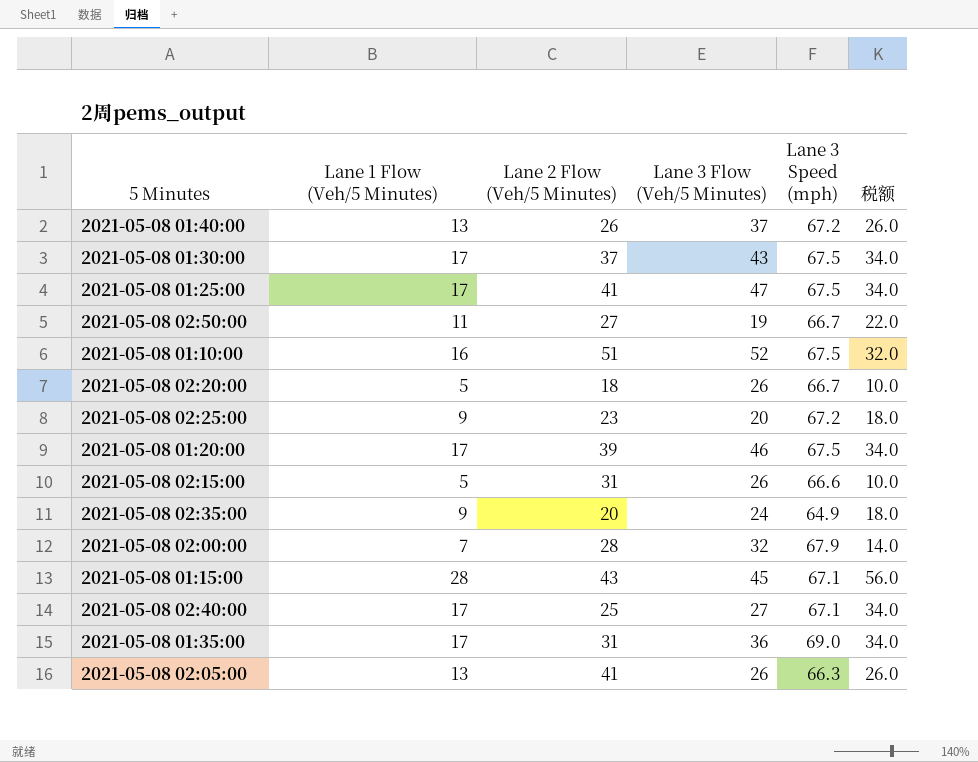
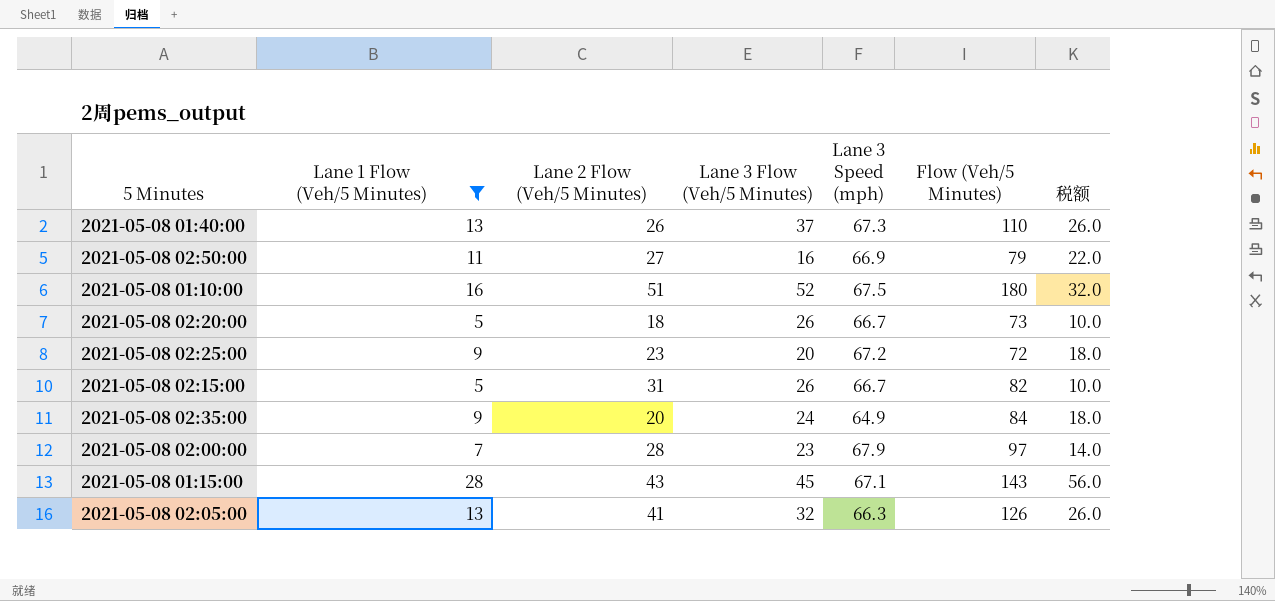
filter: none -> Lane 1 Flow (Veh/5 Minutes) != 17
column Flow (Veh/5 Minutes) | position: none -> 6
2021-05-08 01:40:00 | Lane 3 Speed (mph): 67.2 -> 67.3
2021-05-08 02:50:00 | Lane 3 Flow (Veh/5 Minutes): 19 -> 16
2021-05-08 02:50:00 | Lane 3 Speed (mph): 66.7 -> 66.9
2021-05-08 02:15:00 | Lane 3 Speed (mph): 66.6 -> 66.7
2021-05-08 02:00:00 | Lane 3 Flow (Veh/5 Minutes): 32 -> 23
2021-05-08 02:05:00 | Lane 3 Flow (Veh/5 Minutes): 26 -> 32

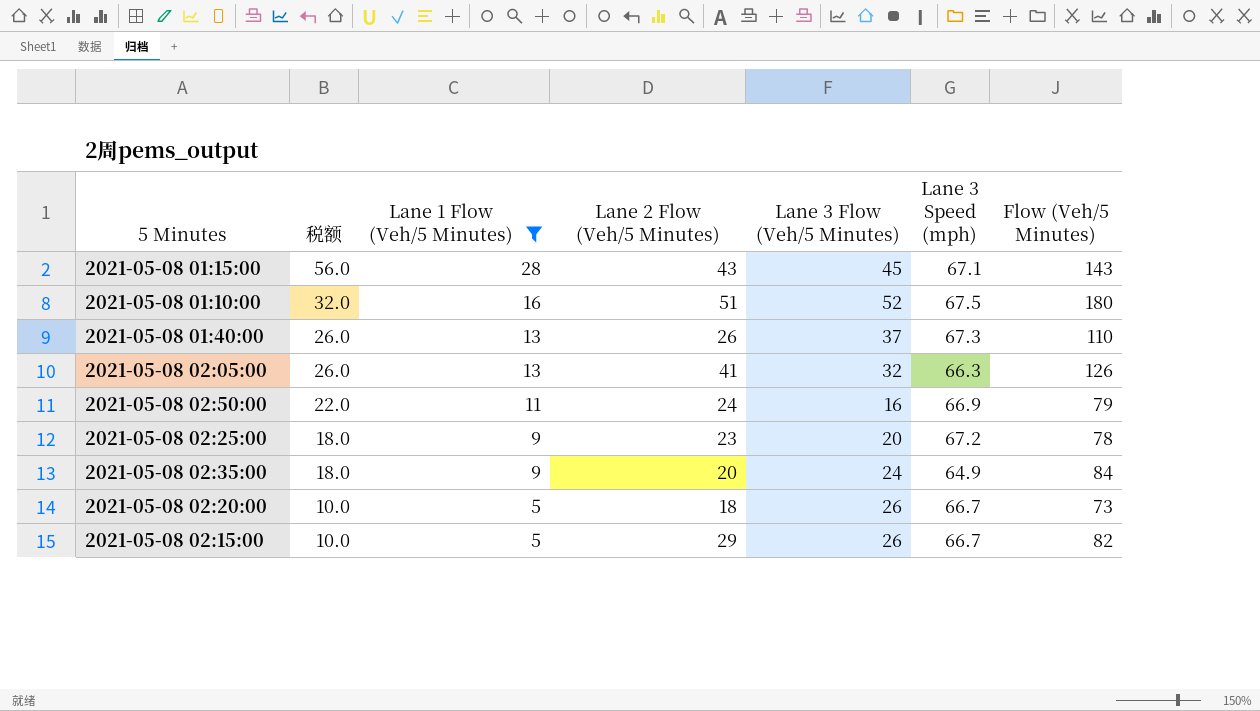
row order: none -> 税额 descending
column 税额 | position: 7 -> 2
row 2021-05-08 02:00:00: 7 | 28 | 23 | 67.9 | 97 | 14.0 -> none
2021-05-08 02:50:00 | Lane 2 Flow (Veh/5 Minutes): 27 -> 24
2021-05-08 02:25:00 | Flow (Veh/5 Minutes): 72 -> 78
2021-05-08 02:15:00 | Lane 2 Flow (Veh/5 Minutes): 31 -> 29

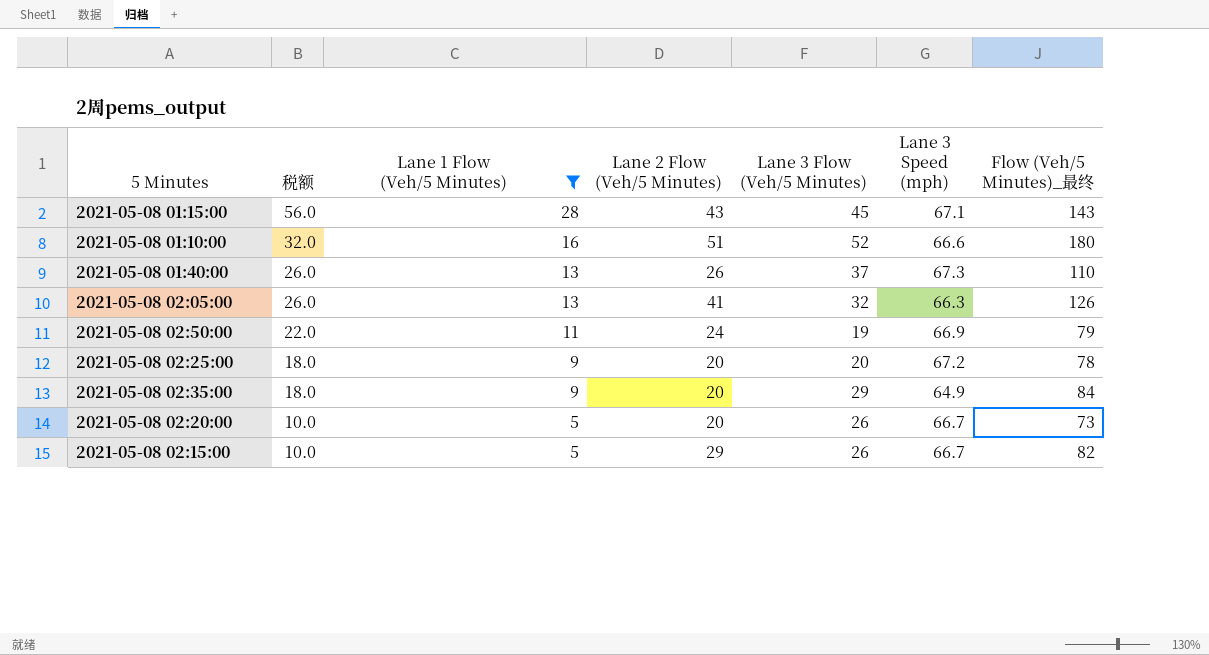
column name: Flow (Veh/5 Minutes) -> Flow (Veh/5 Minutes)_最终
2021-05-08 01:10:00 | Lane 3 Speed (mph): 67.5 -> 66.6
2021-05-08 02:50:00 | Lane 3 Flow (Veh/5 Minutes): 16 -> 19
2021-05-08 02:25:00 | Lane 2 Flow (Veh/5 Minutes): 23 -> 20
2021-05-08 02:35:00 | Lane 3 Flow (Veh/5 Minutes): 24 -> 29
2021-05-08 02:20:00 | Lane 2 Flow (Veh/5 Minutes): 18 -> 20

